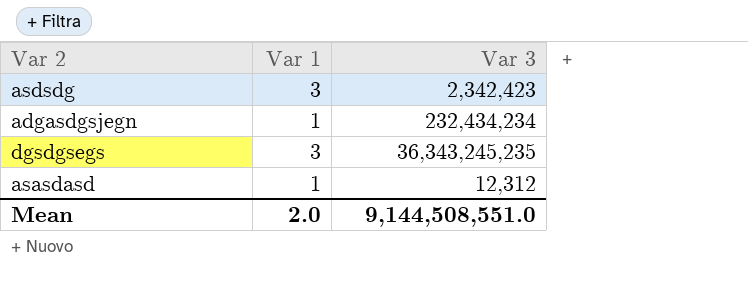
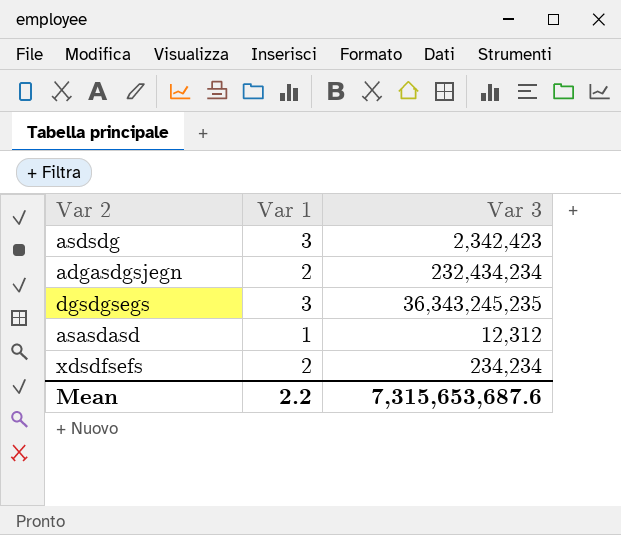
adgasdgsjegn | Var 1: 1 -> 2
row xdsdfsefs: none -> 2 | 234,234
Mean | Var 1: 2.0 -> 2.2
Mean | Var 3: 9,144,508,551.0 -> 7,315,653,687.6

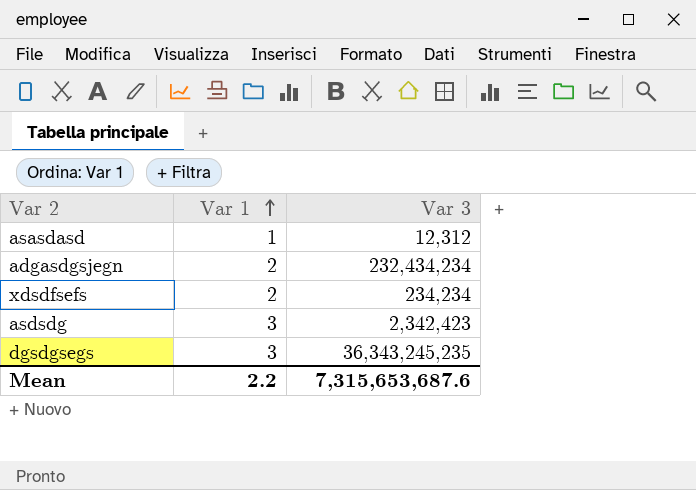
row order: none -> Var 1 ascending

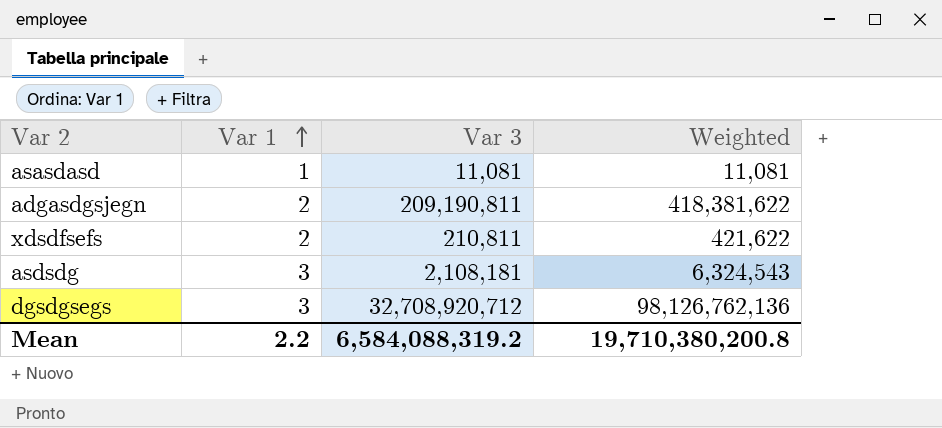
column Weighted | formula: none -> [Var 1] * [Var 3]
asasdasd | Var 3: 12,312 -> 11,081
adgasdgsjegn | Var 3: 232,434,234 -> 209,190,811
xdsdfsefs | Var 3: 234,234 -> 210,811
asdsdg | Var 3: 2,342,423 -> 2,108,181
dgsdgsegs | Var 3: 36,343,245,235 -> 32,708,920,712
Mean | Var 3: 7,315,653,687.6 -> 6,584,088,319.2

